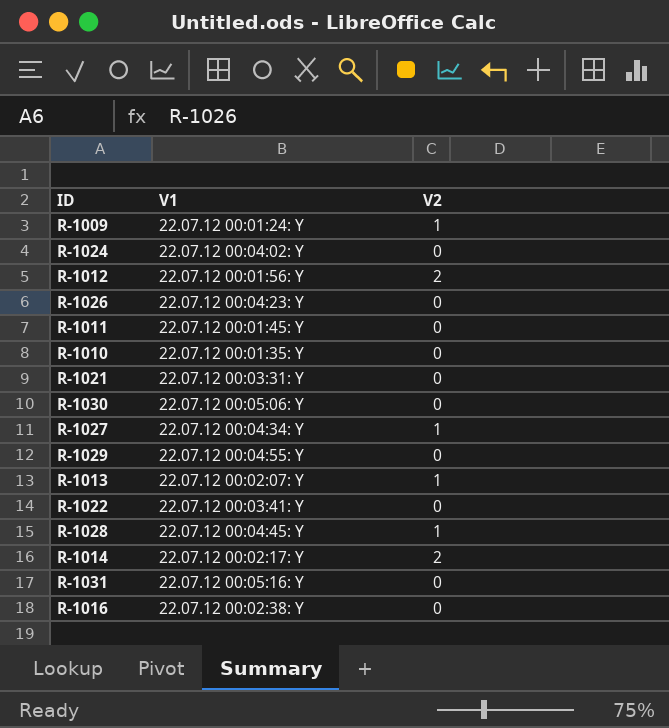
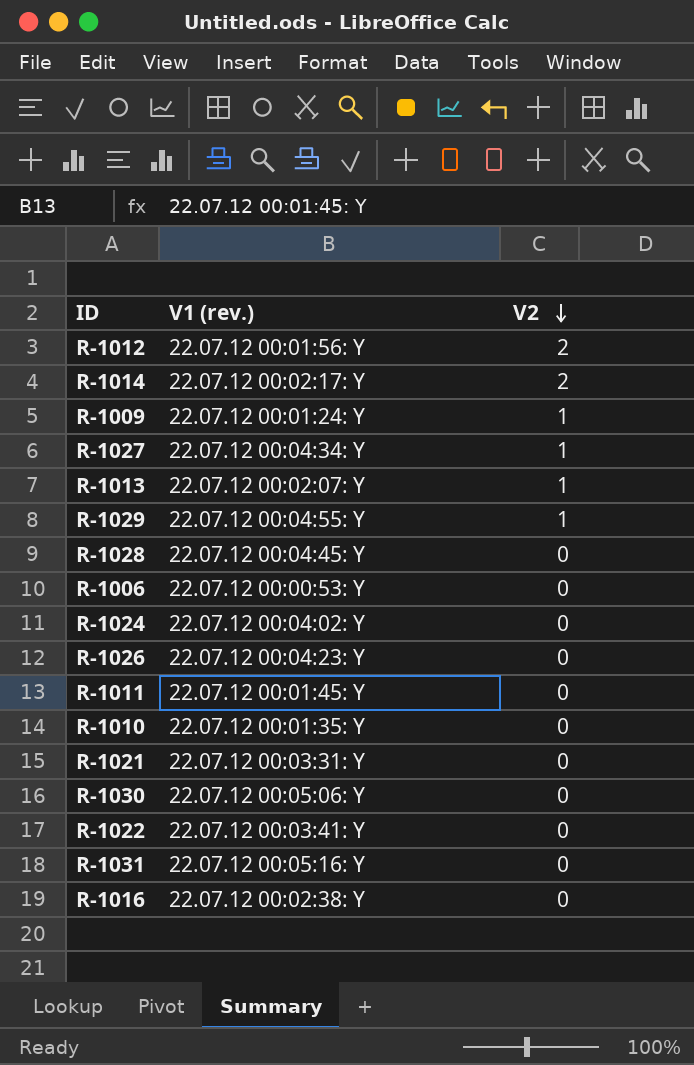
row order: none -> V2 descending
column name: V1 -> V1 (rev.)
R-1029 | V2: 0 -> 1
R-1028 | V2: 1 -> 0
row R-1006: none -> 22.07.12 00:00:53: Y | 0

